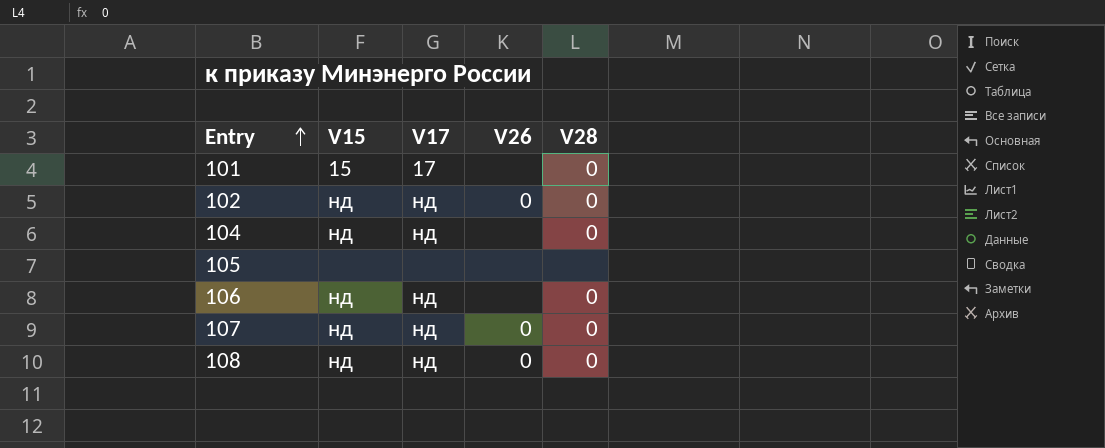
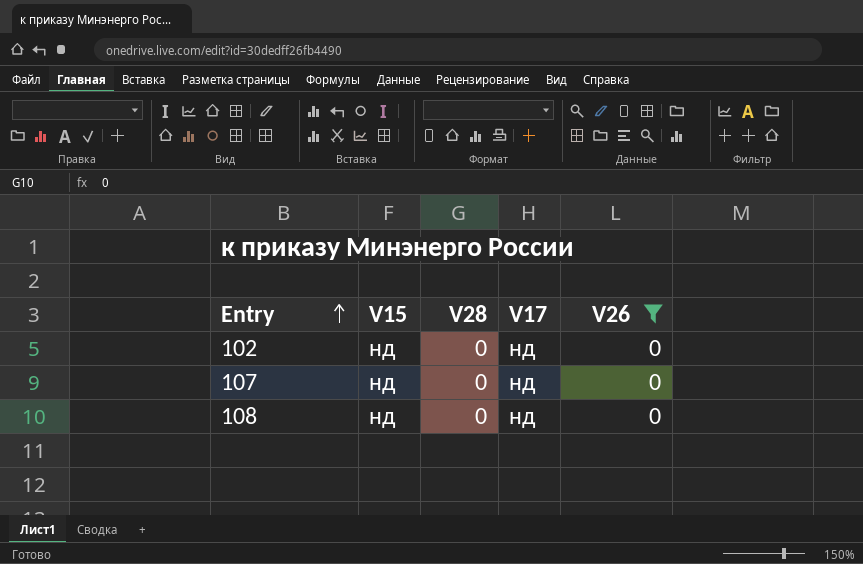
filter: none -> V26 = 0
column V28 | position: 5 -> 3

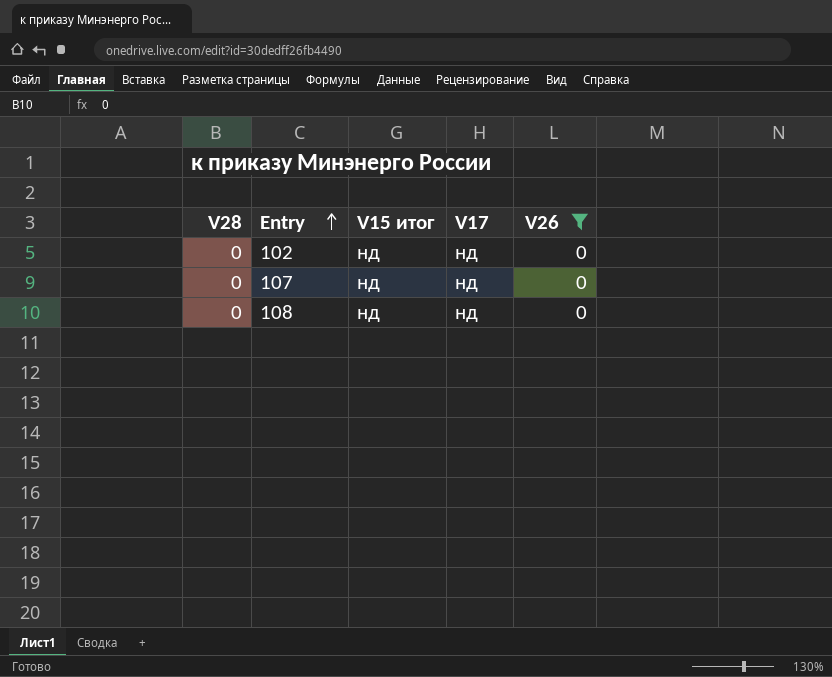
column V28 | position: 3 -> 1
column name: V15 -> V15 итог

